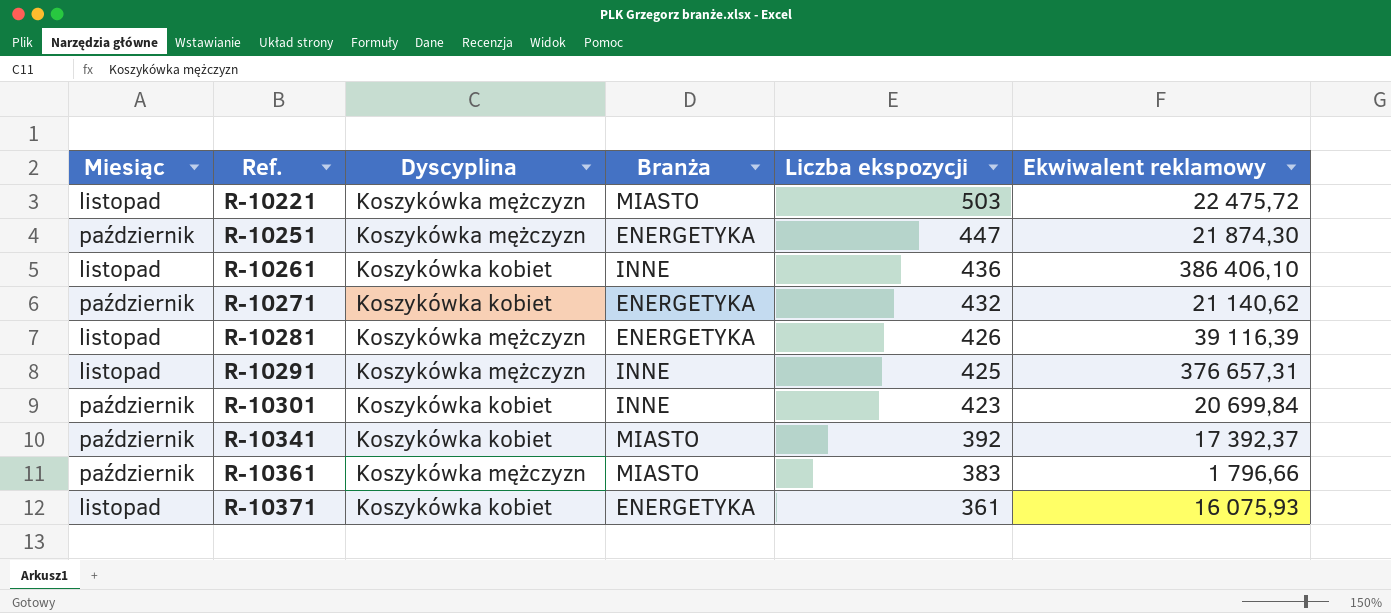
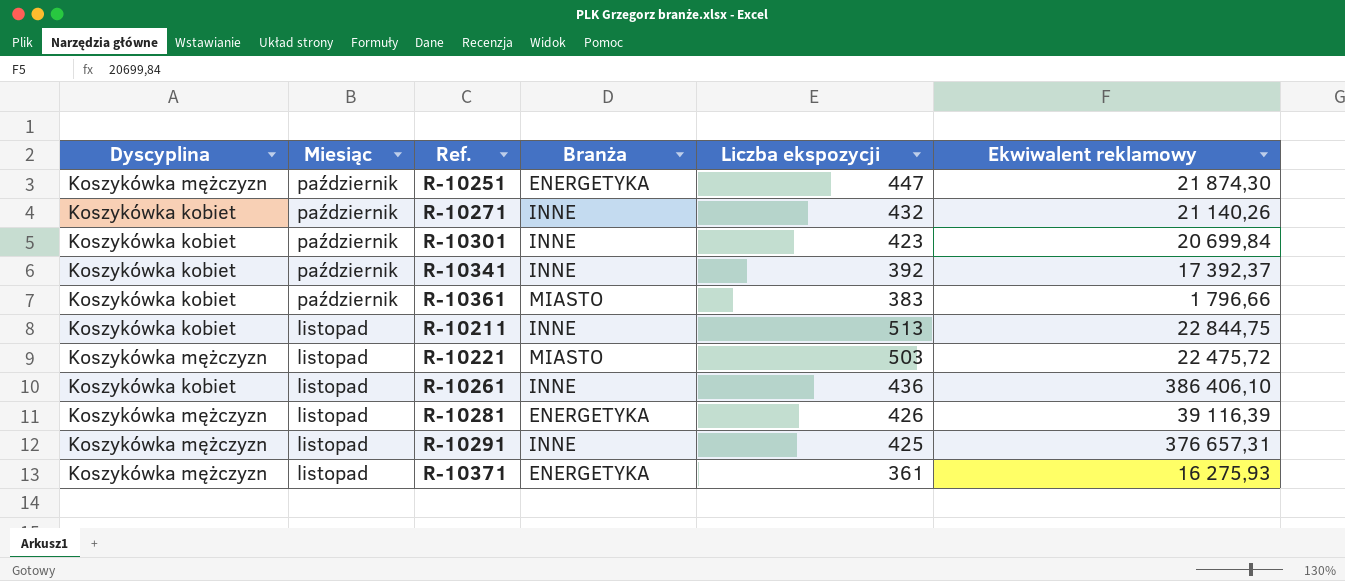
row order: Ref. ascending -> Miesiąc ascending
column Dyscyplina | position: 3 -> 1
R-10271 | Branża: ENERGETYKA -> INNE
R-10271 | Ekwiwalent reklamowy: 21 140,62 -> 21 140,26
R-10341 | Branża: MIASTO -> INNE
R-10361 | Dyscyplina: Koszykówka mężczyzn -> Koszykówka kobiet
row R-10211: none -> Koszykówka kobiet | listopad | INNE | 513 | 22 844,75
R-10371 | Dyscyplina: Koszykówka kobiet -> Koszykówka mężczyzn
R-10371 | Ekwiwalent reklamowy: 16 075,93 -> 16 275,93

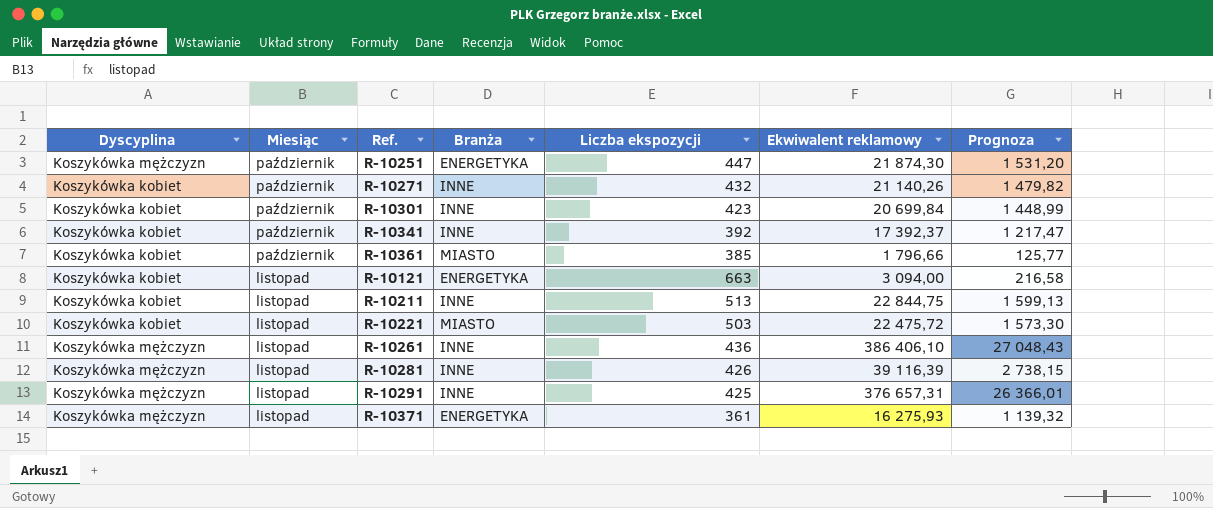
column Prognoza | formula: none -> [Ekwiwalent reklamowy] * 0,07
R-10361 | Liczba ekspozycji: 383 -> 385
row R-10121: none -> Koszykówka kobiet | listopad | ENERGETYKA | 663 | 3 094,00 | 216,58
R-10221 | Dyscyplina: Koszykówka mężczyzn -> Koszykówka kobiet
R-10261 | Dyscyplina: Koszykówka kobiet -> Koszykówka mężczyzn
R-10281 | Branża: ENERGETYKA -> INNE

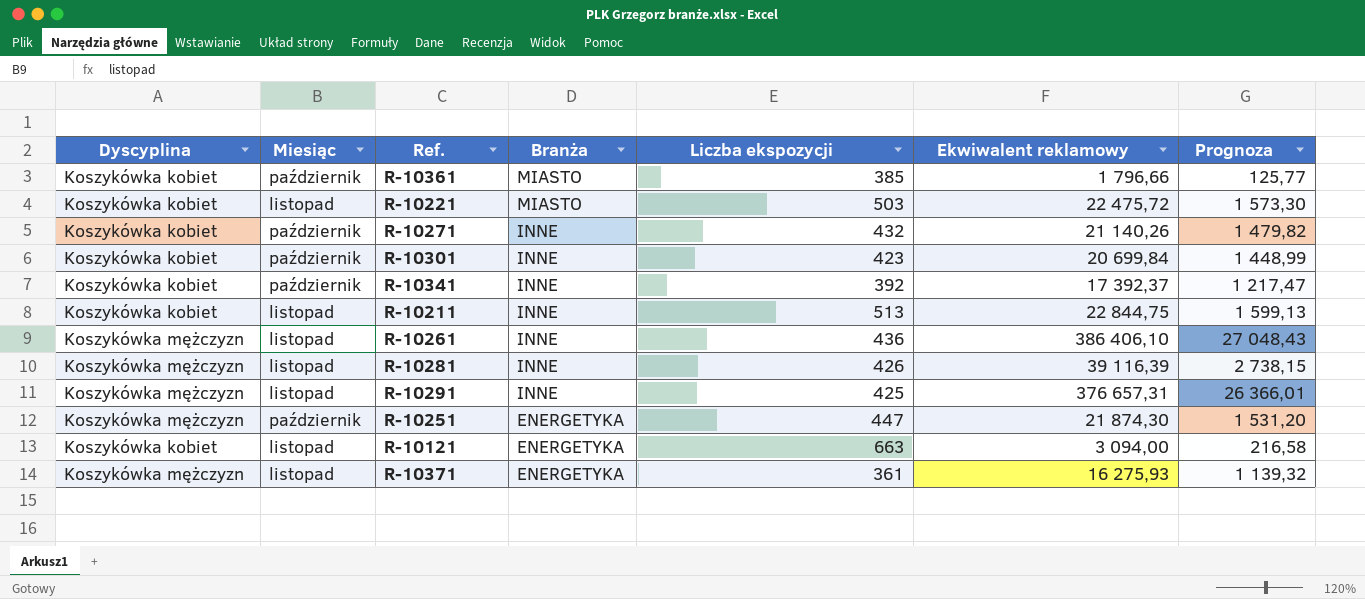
row order: Miesiąc ascending -> Branża descending

